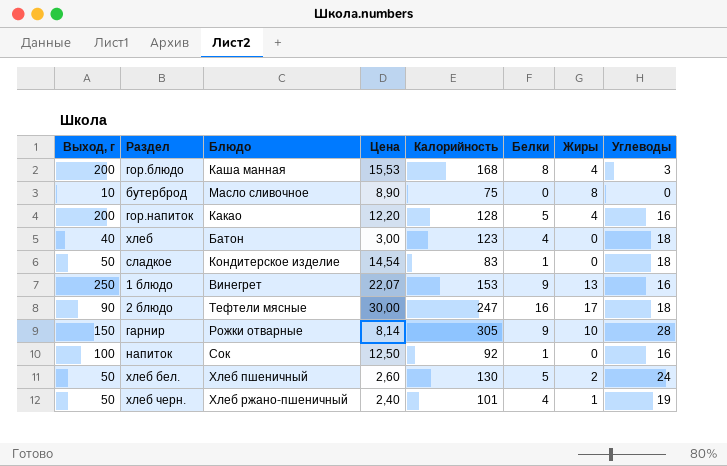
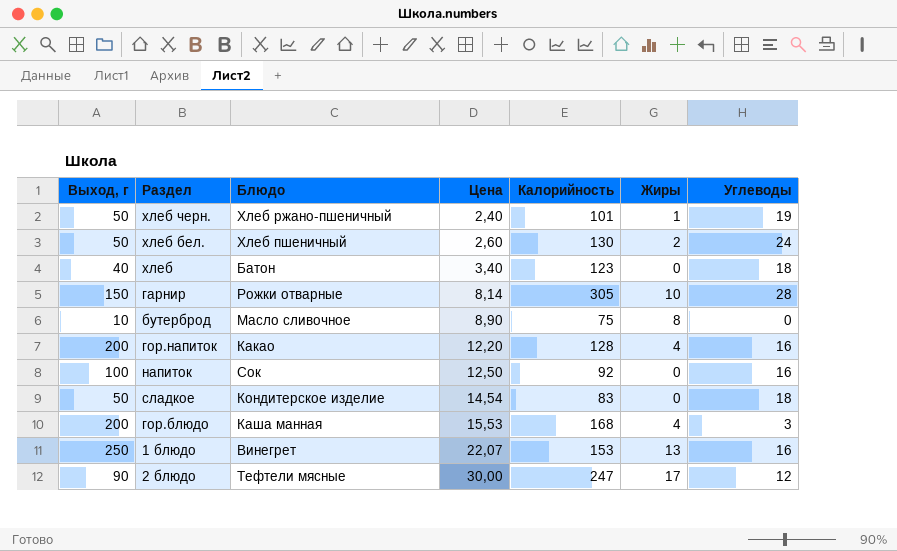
row order: none -> Цена ascending
column Белки | position: 6 -> none
хлеб | Цена: 3,00 -> 3,40
2 блюдо | Углеводы: 18 -> 12

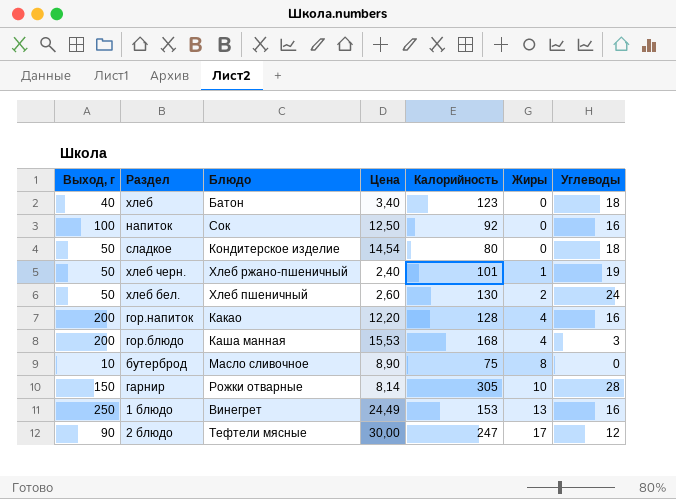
row order: Цена ascending -> Жиры ascending
сладкое | Калорийность: 83 -> 80
1 блюдо | Цена: 22,07 -> 24,49

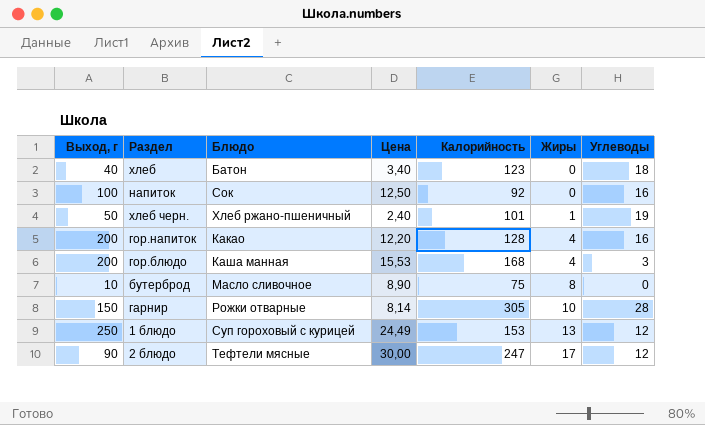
row сладкое: 50 | Кондитерское изделие | 14,54 | 80 | 0 | 18 -> none
row хлеб бел.: 50 | Хлеб пшеничный | 2,60 | 130 | 2 | 24 -> none
1 блюдо | Блюдо: Винегрет -> Суп гороховый с курицей
1 блюдо | Углеводы: 16 -> 12

